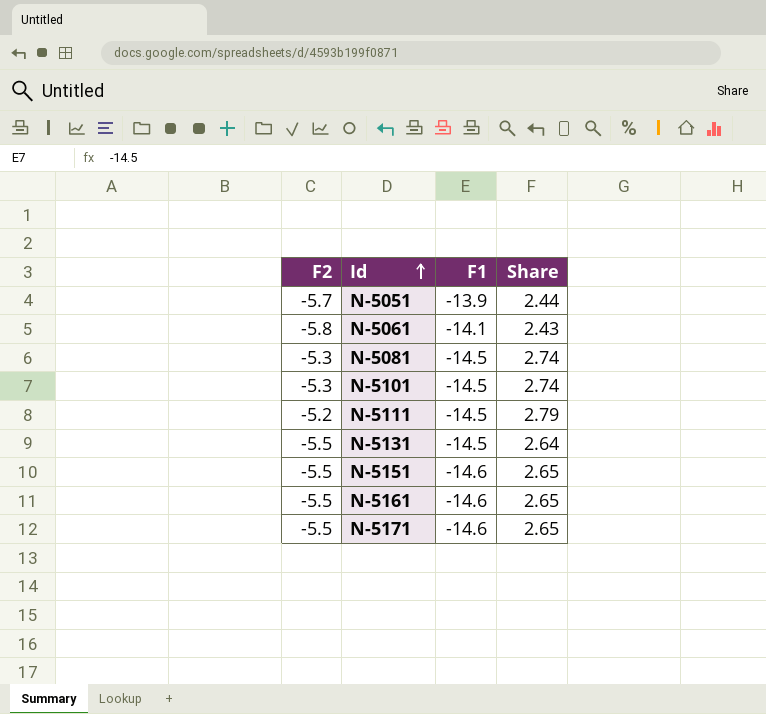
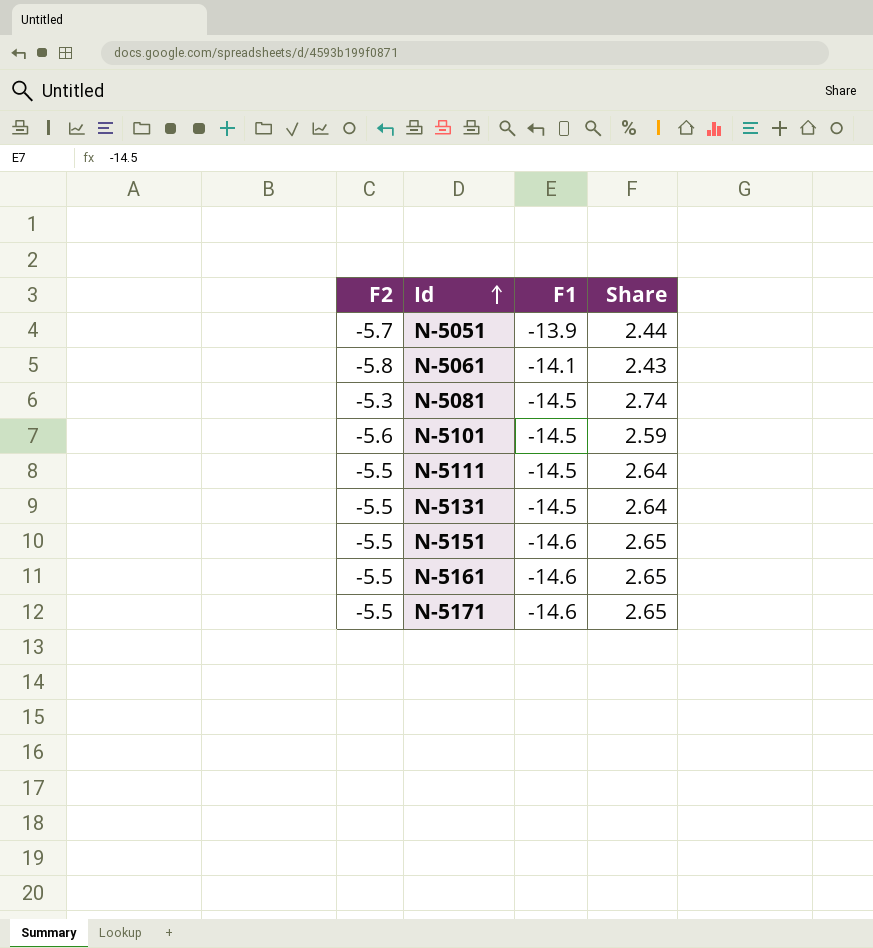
N-5101 | F2: -5.3 -> -5.6
N-5101 | Share: 2.74 -> 2.59
N-5111 | F2: -5.2 -> -5.5
N-5111 | Share: 2.79 -> 2.64

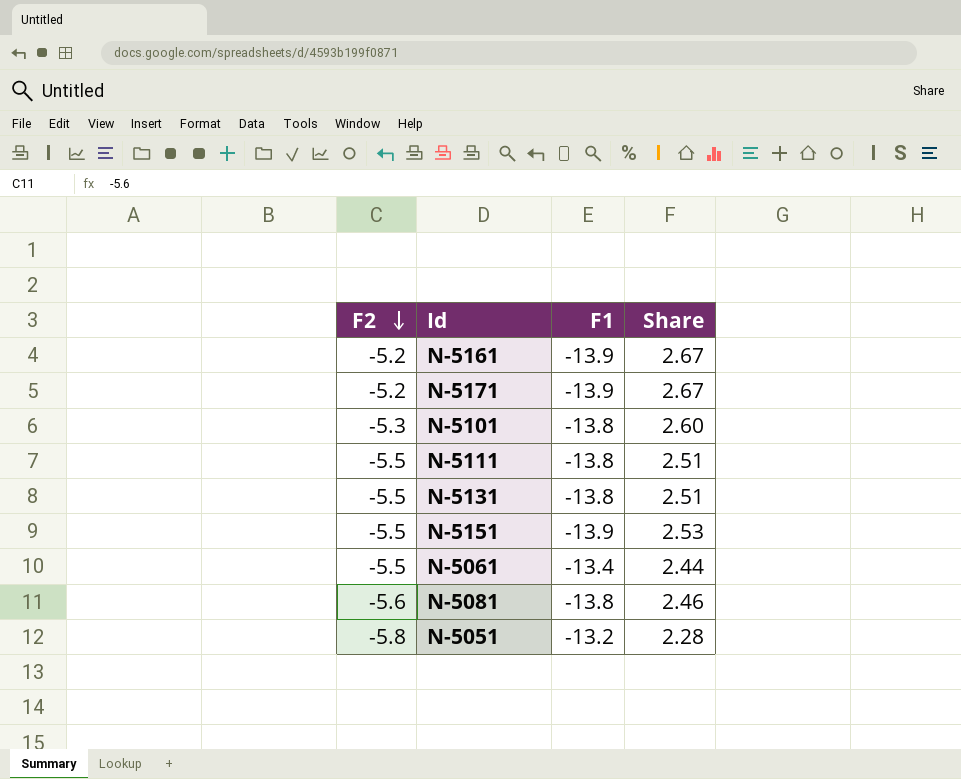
row order: Id ascending -> F2 descending
N-5161 | F2: -5.5 -> -5.2
N-5161 | F1: -14.6 -> -13.9
N-5161 | Share: 2.65 -> 2.67
N-5171 | F2: -5.5 -> -5.2
N-5171 | F1: -14.6 -> -13.9
N-5171 | Share: 2.65 -> 2.67
N-5101 | F2: -5.6 -> -5.3
N-5101 | F1: -14.5 -> -13.8
N-5101 | Share: 2.59 -> 2.60
N-5111 | F1: -14.5 -> -13.8
N-5111 | Share: 2.64 -> 2.51
N-5131 | F1: -14.5 -> -13.8
N-5131 | Share: 2.64 -> 2.51
N-5151 | F1: -14.6 -> -13.9
N-5151 | Share: 2.65 -> 2.53
N-5061 | F2: -5.8 -> -5.5
N-5061 | F1: -14.1 -> -13.4
N-5061 | Share: 2.43 -> 2.44
N-5081 | F2: -5.3 -> -5.6
N-5081 | F1: -14.5 -> -13.8
N-5081 | Share: 2.74 -> 2.46
N-5051 | F2: -5.7 -> -5.8
N-5051 | F1: -13.9 -> -13.2
N-5051 | Share: 2.44 -> 2.28

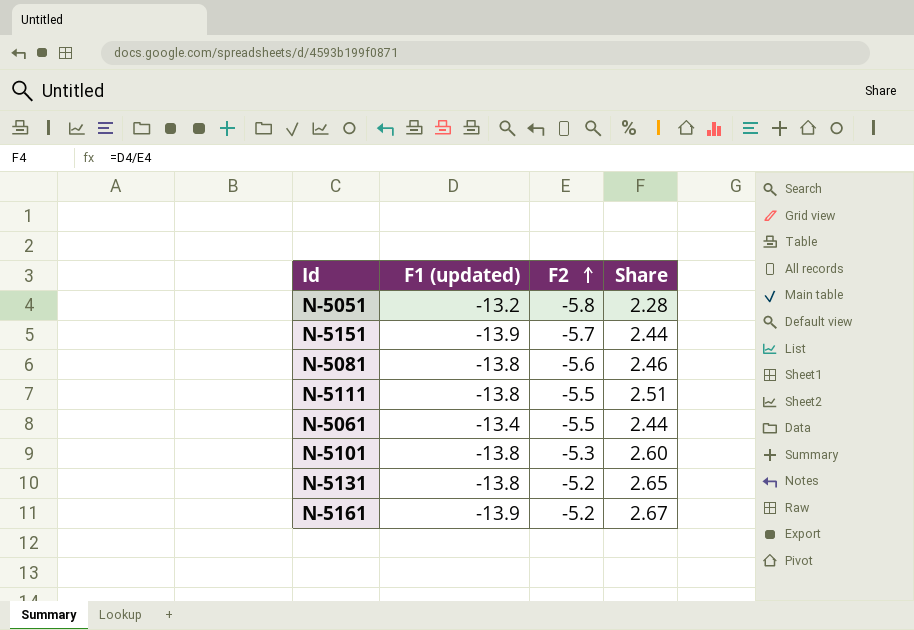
row order: F2 descending -> F2 ascending
column name: F1 -> F1 (updated)
column F2 | position: 1 -> 3
row N-5171: -5.2 | -13.9 | 2.67 -> none
N-5151 | F2: -5.5 -> -5.7
N-5151 | Share: 2.53 -> 2.44
N-5131 | F2: -5.5 -> -5.2
N-5131 | Share: 2.51 -> 2.65

